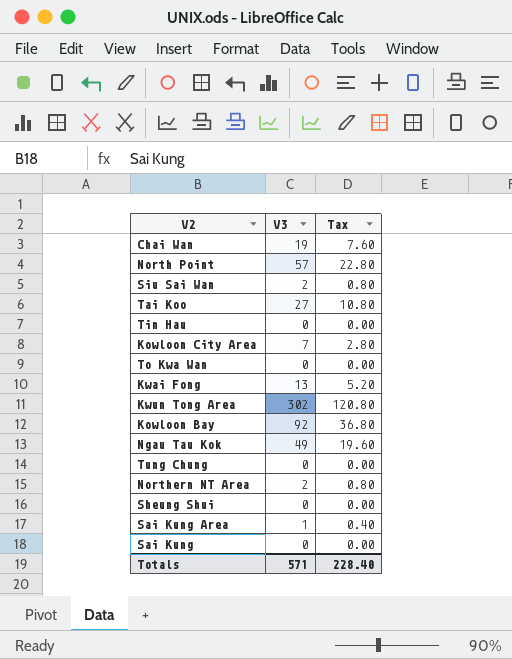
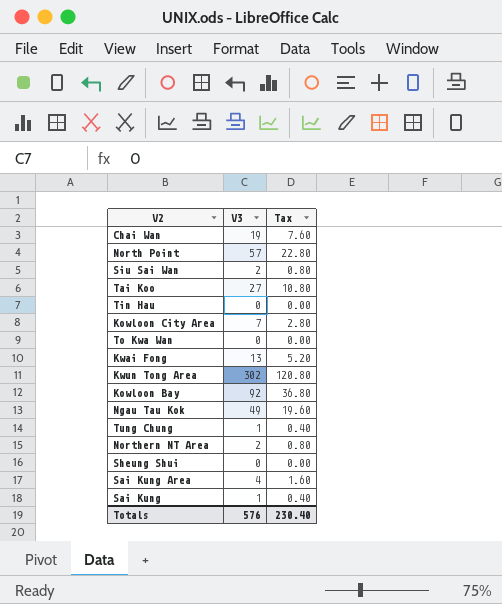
Tung Chung | V3: 0 -> 1
Tung Chung | Tax: 0.00 -> 0.40
Sai Kung Area | V3: 1 -> 4
Sai Kung Area | Tax: 0.40 -> 1.60
Sai Kung | V3: 0 -> 1
Sai Kung | Tax: 0.00 -> 0.40
Totals | V3: 571 -> 576
Totals | Tax: 228.40 -> 230.40

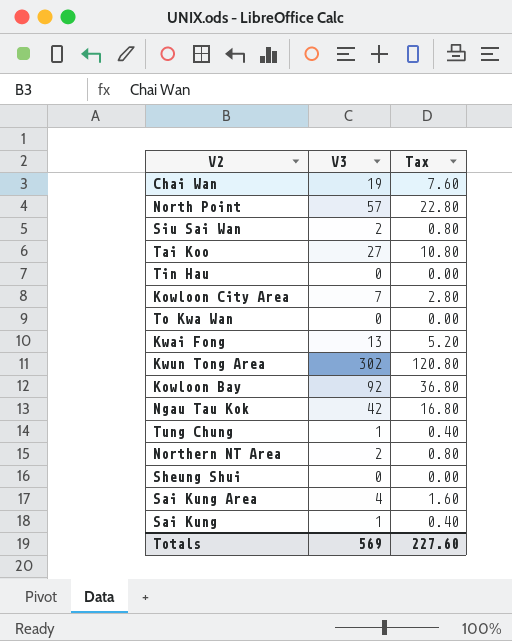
Ngau Tau Kok | V3: 49 -> 42
Ngau Tau Kok | Tax: 19.60 -> 16.80
Totals | V3: 576 -> 569
Totals | Tax: 230.40 -> 227.60

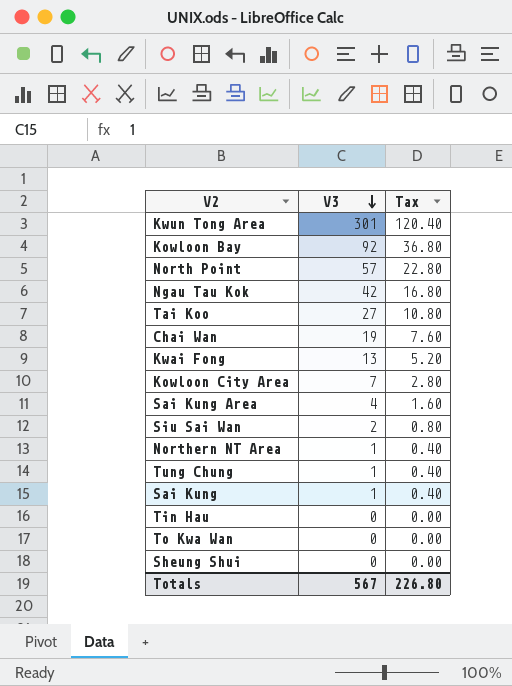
row order: none -> V3 descending
Kwun Tong Area | V3: 302 -> 301
Kwun Tong Area | Tax: 120.80 -> 120.40
Northern NT Area | V3: 2 -> 1
Northern NT Area | Tax: 0.80 -> 0.40
Totals | V3: 569 -> 567
Totals | Tax: 227.60 -> 226.80

